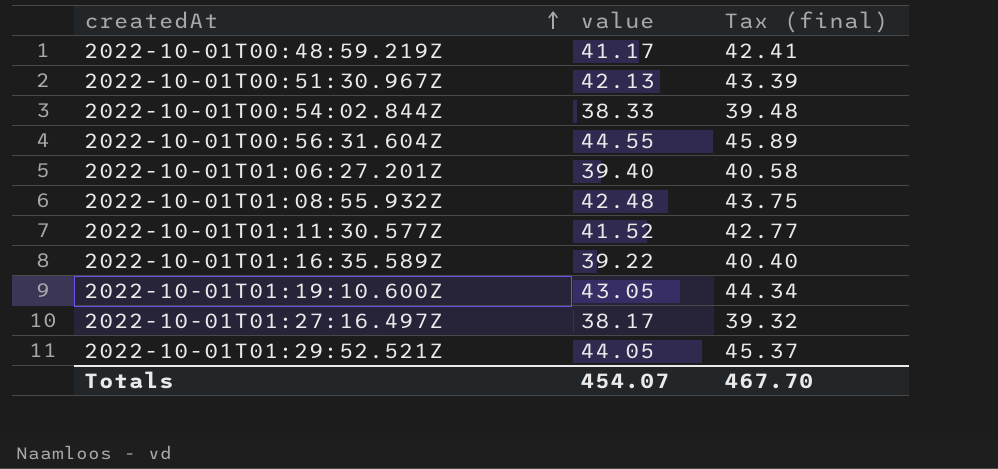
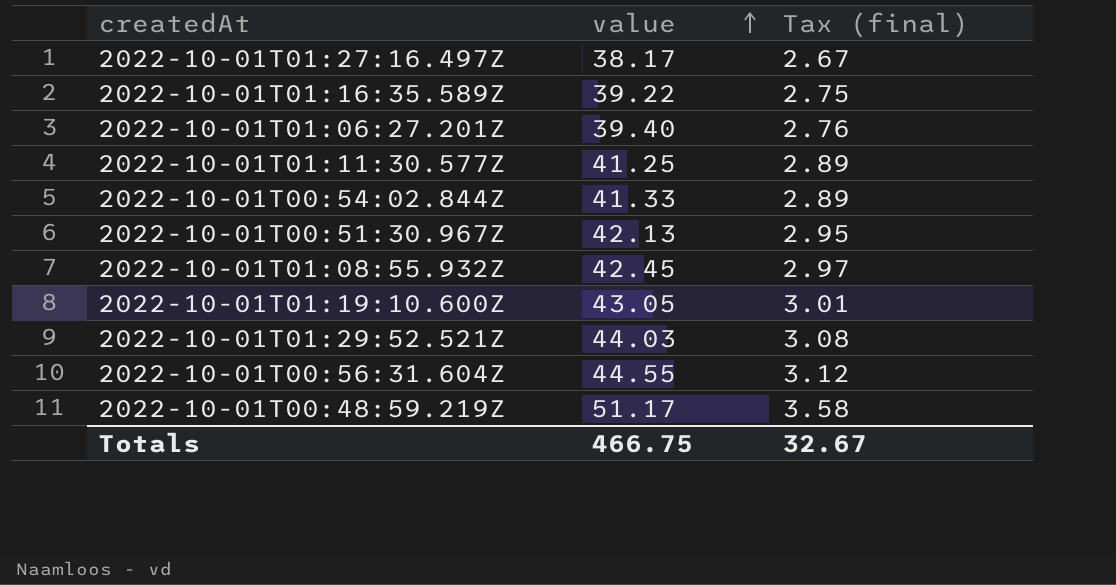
row order: createdAt ascending -> value ascending
column Tax (final) | formula: [value] * 1.03 -> [value] * 0.07
2022-10-01T01:11:30.577Z | value: 41.52 -> 41.25
2022-10-01T00:54:02.844Z | value: 38.33 -> 41.33
2022-10-01T01:08:55.932Z | value: 42.48 -> 42.45
2022-10-01T01:29:52.521Z | value: 44.05 -> 44.03
2022-10-01T00:48:59.219Z | value: 41.17 -> 51.17
Totals | value: 454.07 -> 466.75
Totals | Tax (final): 467.70 -> 32.67

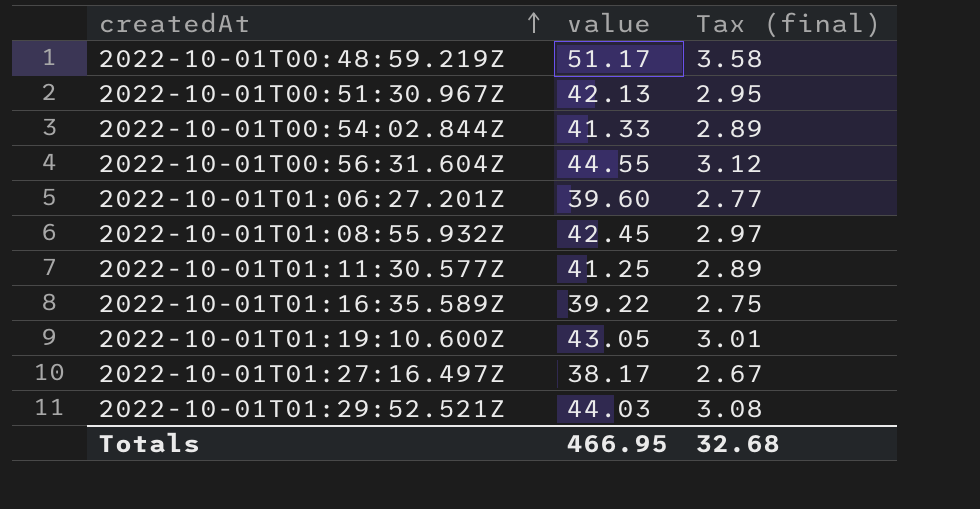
row order: value ascending -> createdAt ascending
2022-10-01T01:06:27.201Z | value: 39.40 -> 39.60
2022-10-01T01:06:27.201Z | Tax (final): 2.76 -> 2.77
Totals | value: 466.75 -> 466.95
Totals | Tax (final): 32.67 -> 32.68

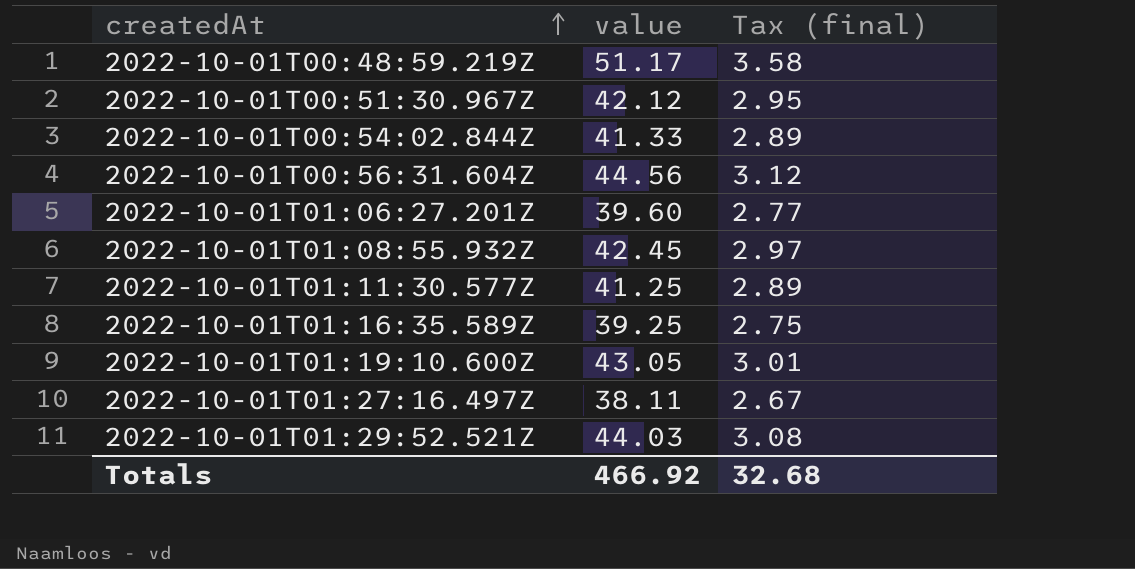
2022-10-01T00:51:30.967Z | value: 42.13 -> 42.12
2022-10-01T00:56:31.604Z | value: 44.55 -> 44.56
2022-10-01T01:16:35.589Z | value: 39.22 -> 39.25
2022-10-01T01:27:16.497Z | value: 38.17 -> 38.11
Totals | value: 466.95 -> 466.92

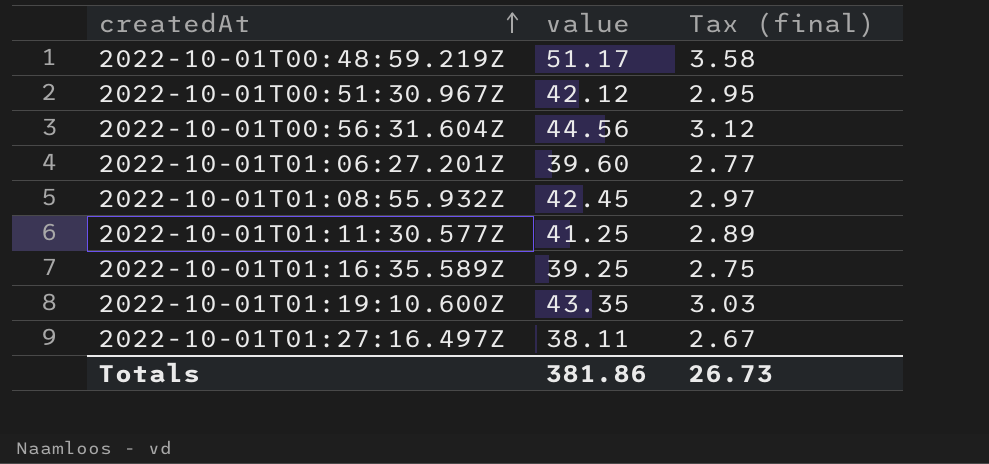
row 2022-10-01T00:54:02.844Z: 41.33 | 2.89 -> none
row 2022-10-01T01:29:52.521Z: 44.03 | 3.08 -> none
2022-10-01T01:19:10.600Z | value: 43.05 -> 43.35
2022-10-01T01:19:10.600Z | Tax (final): 3.01 -> 3.03
Totals | value: 466.92 -> 381.86
Totals | Tax (final): 32.68 -> 26.73

